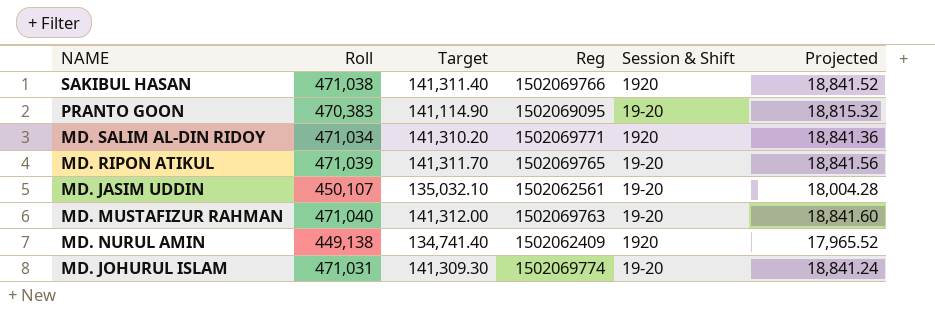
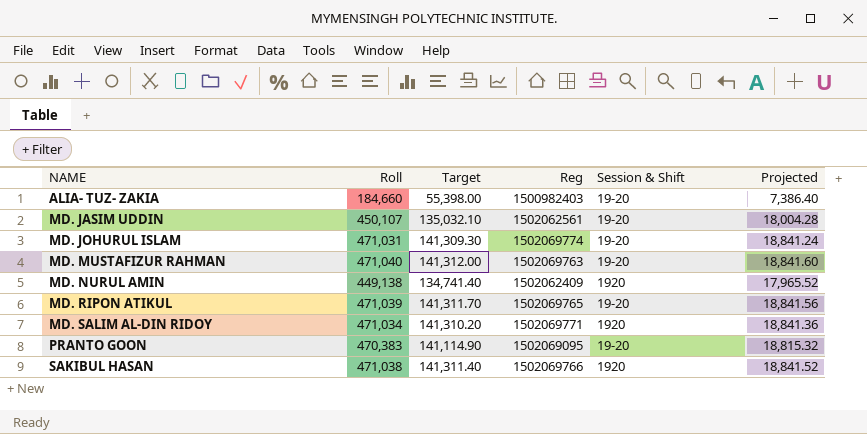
row order: none -> NAME ascending
row ALIA- TUZ- ZAKIA: none -> 184,660 | 55,398.00 | 1500982403 | 19-20 | 7,386.40

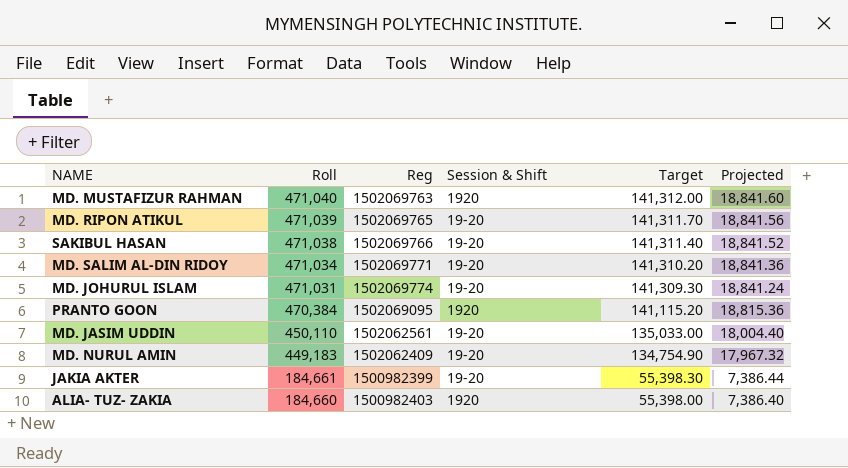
row order: NAME ascending -> Roll descending
column Target | position: 3 -> 5
MD. MUSTAFIZUR RAHMAN | Session & Shift: 19-20 -> 1920
SAKIBUL HASAN | Session & Shift: 1920 -> 19-20
MD. SALIM AL-DIN RIDOY | Session & Shift: 1920 -> 19-20
PRANTO GOON | Roll: 470,383 -> 470,384
PRANTO GOON | Session & Shift: 19-20 -> 1920
PRANTO GOON | Target: 141,114.90 -> 141,115.20
PRANTO GOON | Projected: 18,815.32 -> 18,815.36
MD. JASIM UDDIN | Roll: 450,107 -> 450,110
MD. JASIM UDDIN | Target: 135,032.10 -> 135,033.00
MD. JASIM UDDIN | Projected: 18,004.28 -> 18,004.40
MD. NURUL AMIN | Roll: 449,138 -> 449,183
MD. NURUL AMIN | Session & Shift: 1920 -> 19-20
MD. NURUL AMIN | Target: 134,741.40 -> 134,754.90
MD. NURUL AMIN | Projected: 17,965.52 -> 17,967.32
row JAKIA AKTER: none -> 184,661 | 1500982399 | 19-20 | 55,398.30 | 7,386.44
ALIA- TUZ- ZAKIA | Session & Shift: 19-20 -> 1920

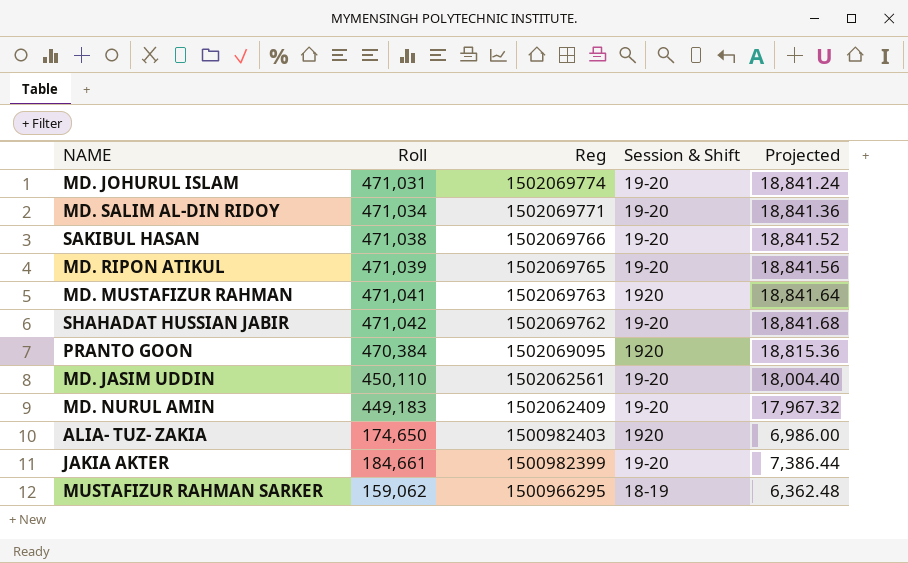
row order: Roll descending -> Reg descending
column Target | formula: [Roll] * 0.3 -> none
MD. MUSTAFIZUR RAHMAN | Roll: 471,040 -> 471,041
MD. MUSTAFIZUR RAHMAN | Projected: 18,841.60 -> 18,841.64
row SHAHADAT HUSSIAN JABIR: none -> 471,042 | 1502069762 | 19-20 | 18,841.68
ALIA- TUZ- ZAKIA | Roll: 184,660 -> 174,650
ALIA- TUZ- ZAKIA | Projected: 7,386.40 -> 6,986.00
row MUSTAFIZUR RAHMAN SARKER: none -> 159,062 | 1500966295 | 18-19 | 6,362.48

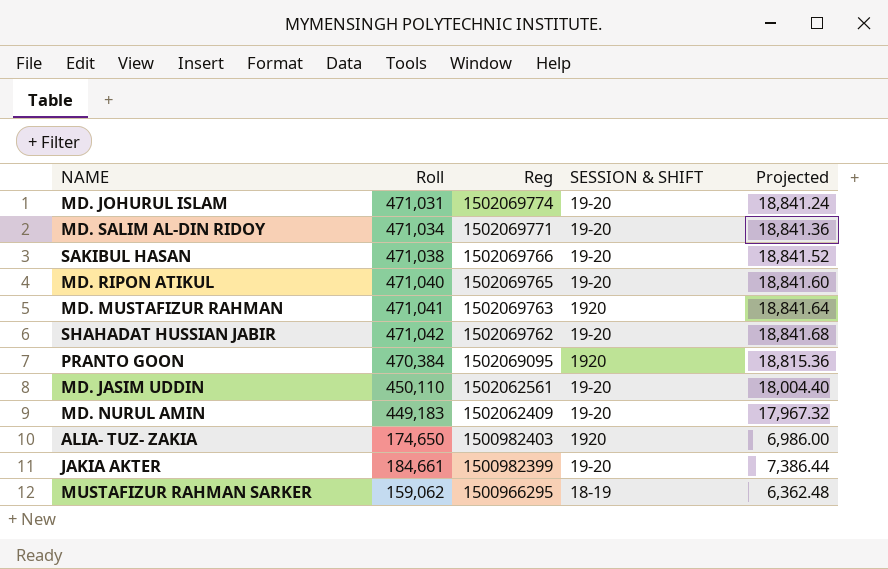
column name: Session & Shift -> SESSION & SHIFT
MD. RIPON ATIKUL | Roll: 471,039 -> 471,040
MD. RIPON ATIKUL | Projected: 18,841.56 -> 18,841.60

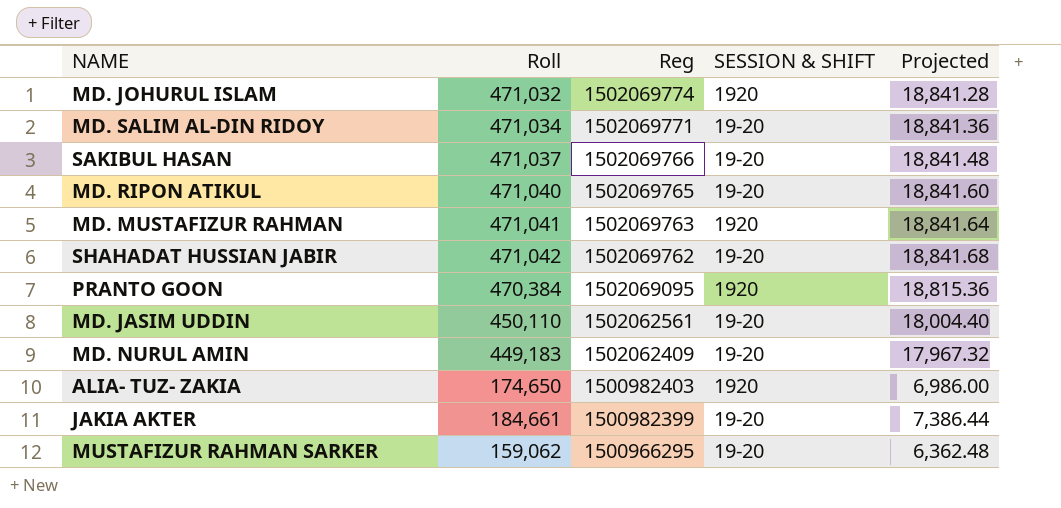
MD. JOHURUL ISLAM | Roll: 471,031 -> 471,032
MD. JOHURUL ISLAM | SESSION & SHIFT: 19-20 -> 1920
MD. JOHURUL ISLAM | Projected: 18,841.24 -> 18,841.28
SAKIBUL HASAN | Roll: 471,038 -> 471,037
SAKIBUL HASAN | Projected: 18,841.52 -> 18,841.48
MUSTAFIZUR RAHMAN SARKER | SESSION & SHIFT: 18-19 -> 19-20

